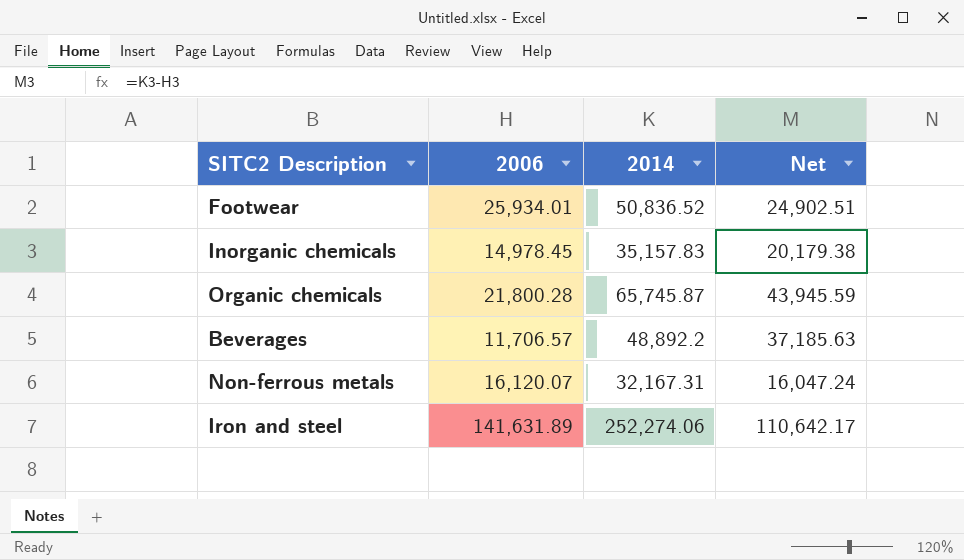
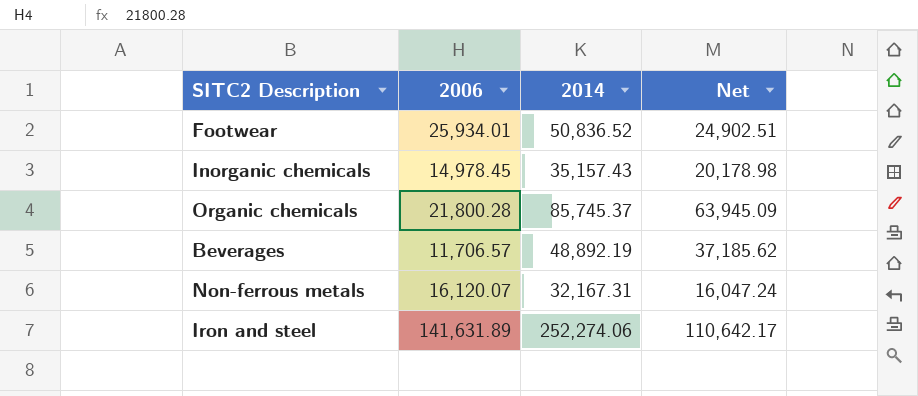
Inorganic chemicals | 2014: 35,157.83 -> 35,157.43
Inorganic chemicals | Net: 20,179.38 -> 20,178.98
Organic chemicals | 2014: 65,745.87 -> 85,745.37
Organic chemicals | Net: 43,945.59 -> 63,945.09
Beverages | 2014: 48,892.2 -> 48,892.19
Beverages | Net: 37,185.63 -> 37,185.62

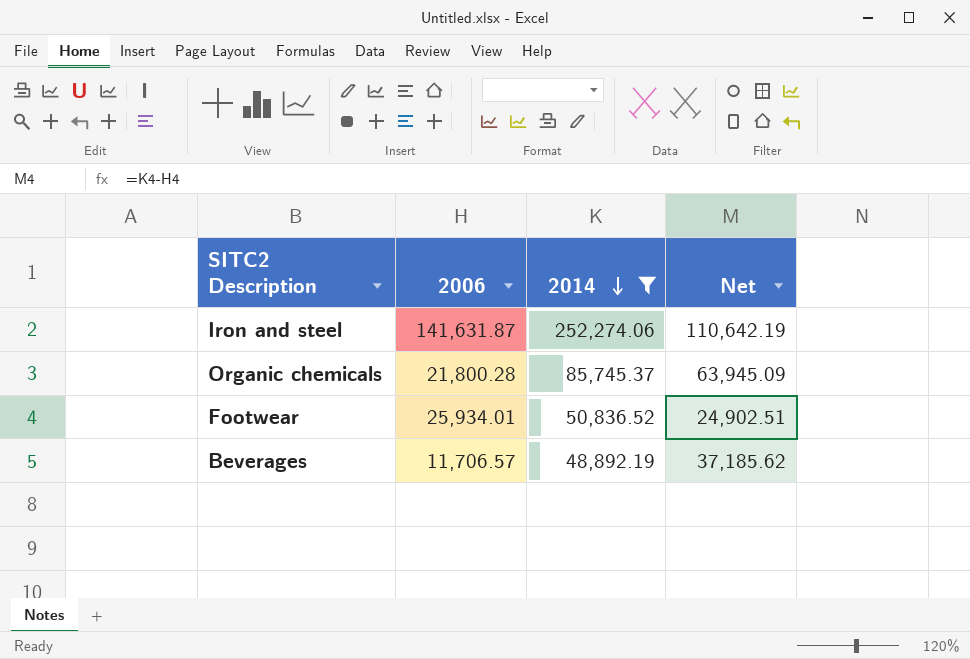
filter: none -> 2014 >= 48,892.19
row order: none -> 2014 descending
Iron and steel | 2006: 141,631.89 -> 141,631.87
Iron and steel | Net: 110,642.17 -> 110,642.19

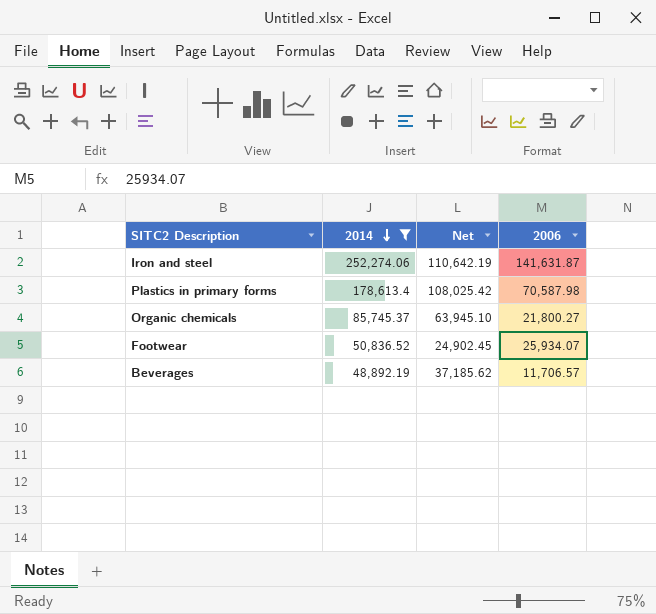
column 2006 | position: 2 -> 4
row Plastics in primary forms: none -> 178,613.4 | 108,025.42 | 70,587.98
Organic chemicals | Net: 63,945.09 -> 63,945.10
Organic chemicals | 2006: 21,800.28 -> 21,800.27
Footwear | Net: 24,902.51 -> 24,902.45
Footwear | 2006: 25,934.01 -> 25,934.07

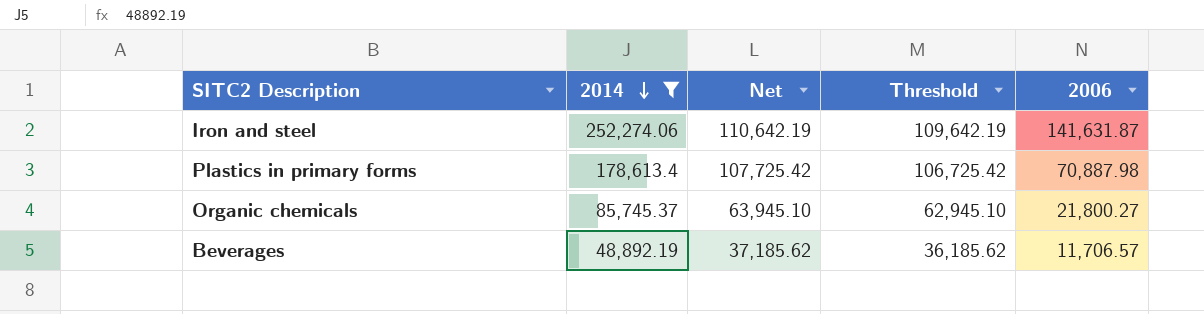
column Threshold | formula: none -> [Net] - 1000
row Footwear: 50,836.52 | 24,902.45 | 25,934.07 -> none
Plastics in primary forms | Net: 108,025.42 -> 107,725.42
Plastics in primary forms | 2006: 70,587.98 -> 70,887.98

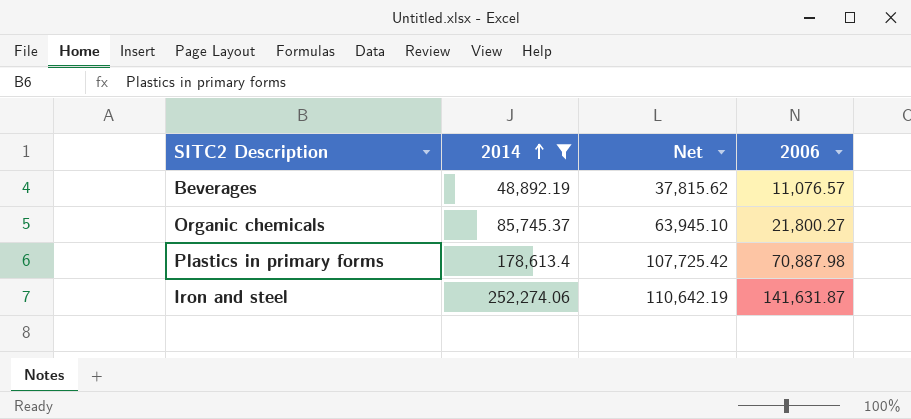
row order: 2014 descending -> 2014 ascending
column Threshold | formula: [Net] - 1000 -> none
Beverages | Net: 37,185.62 -> 37,815.62
Beverages | 2006: 11,706.57 -> 11,076.57

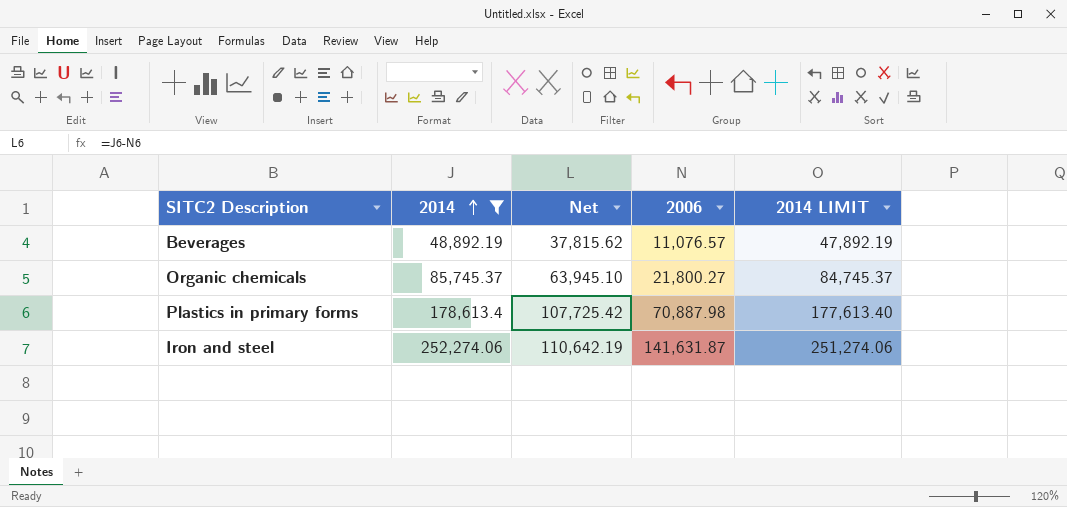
column 2014 LIMIT | formula: none -> [2014] - 1000

